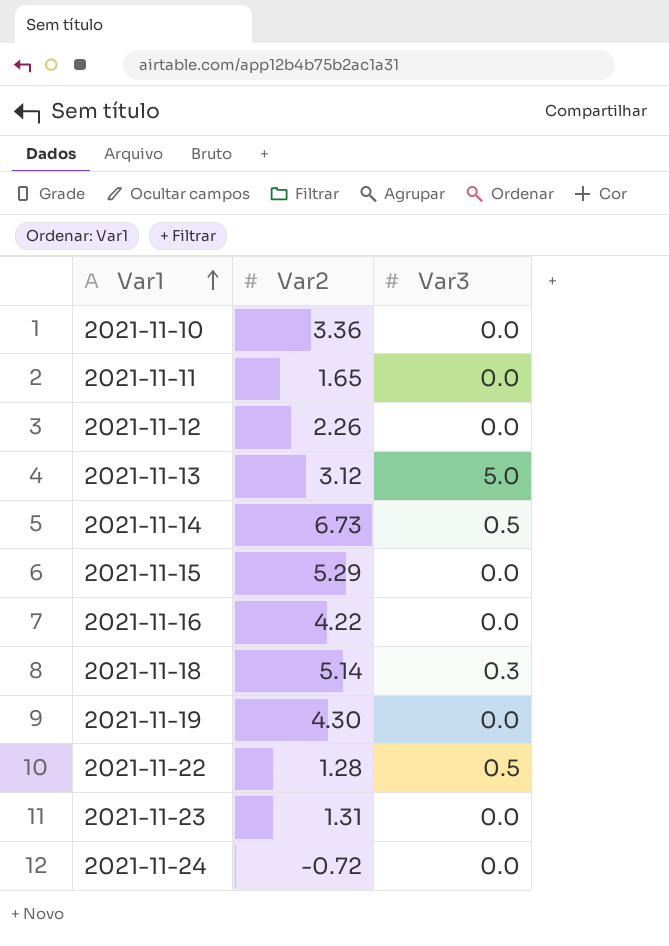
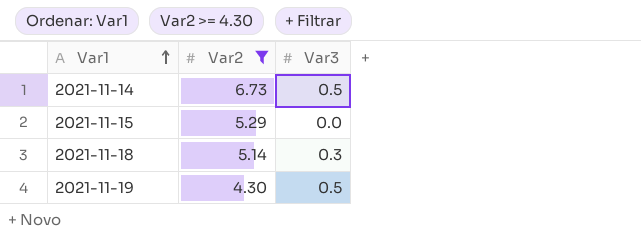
filter: none -> Var2 >= 4.30
2021-11-19 | Var3: 0.0 -> 0.5

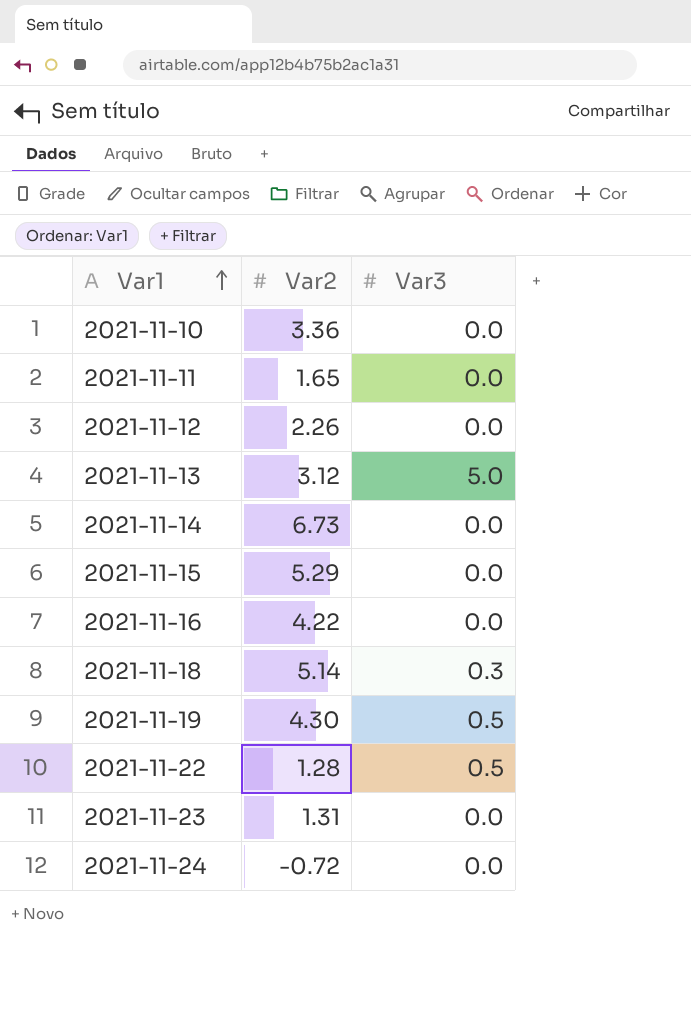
filter: Var2 >= 4.30 -> none
2021-11-14 | Var3: 0.5 -> 0.0

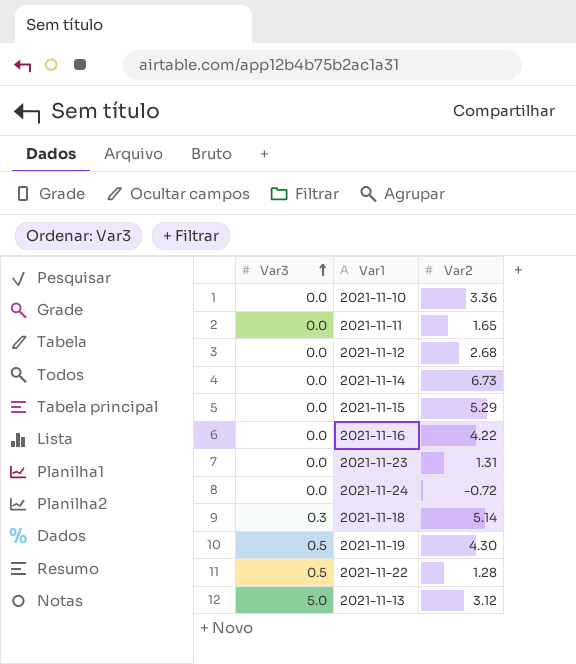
row order: Var1 ascending -> Var3 ascending
column Var3 | position: 3 -> 1
2021-11-12 | Var2: 2.26 -> 2.68

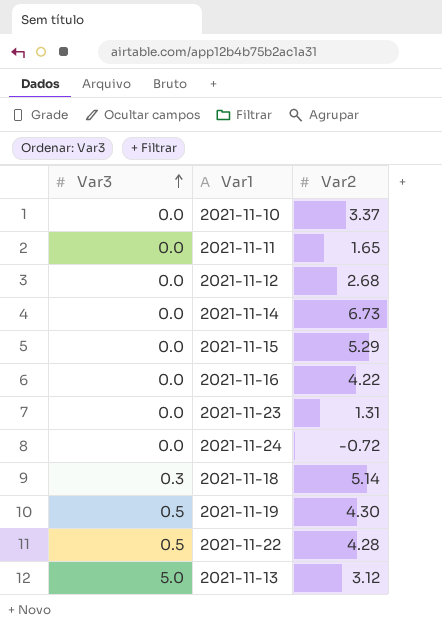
2021-11-10 | Var2: 3.36 -> 3.37
2021-11-22 | Var2: 1.28 -> 4.28

